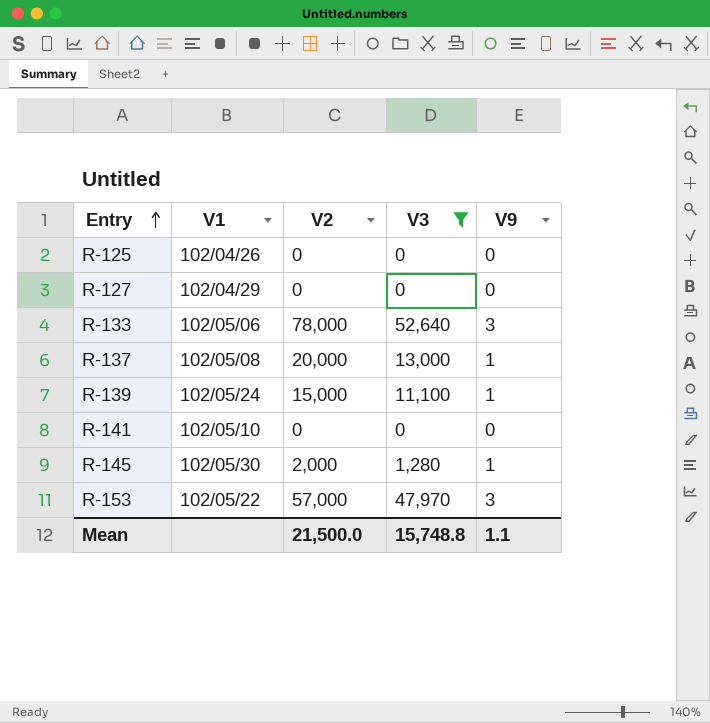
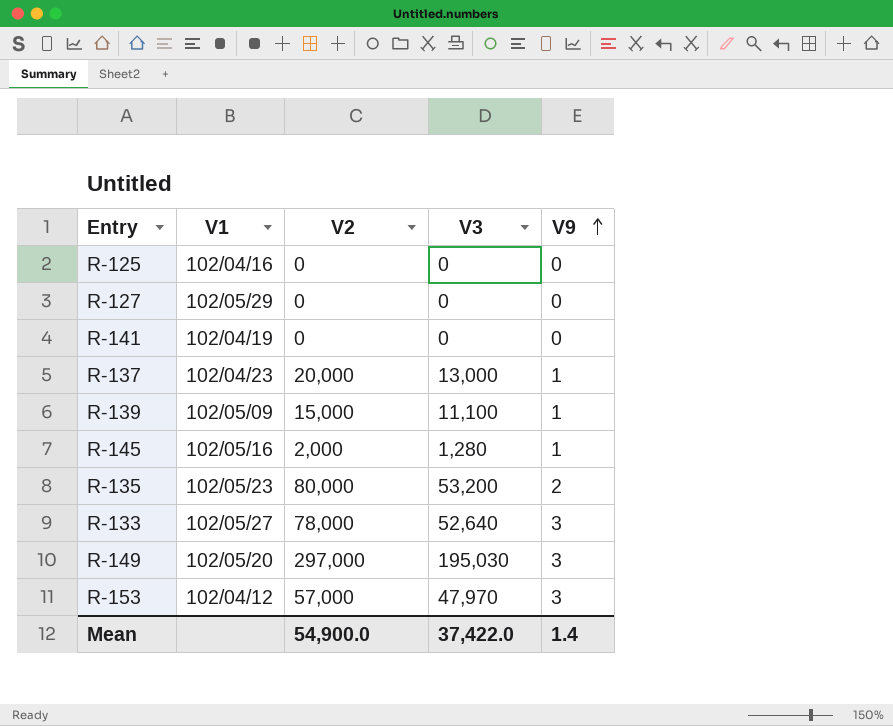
filter: V3 <= 52,640 -> none
row order: Entry ascending -> V9 ascending
R-125 | V1: 102/04/26 -> 102/04/16
R-127 | V1: 102/04/29 -> 102/05/29
R-141 | V1: 102/05/10 -> 102/04/19
R-137 | V1: 102/05/08 -> 102/04/23
R-139 | V1: 102/05/24 -> 102/05/09
R-145 | V1: 102/05/30 -> 102/05/16
R-133 | V1: 102/05/06 -> 102/05/27
R-153 | V1: 102/05/22 -> 102/04/12
Mean | V2: 21,500.0 -> 54,900.0
Mean | V3: 15,748.8 -> 37,422.0
Mean | V9: 1.1 -> 1.4

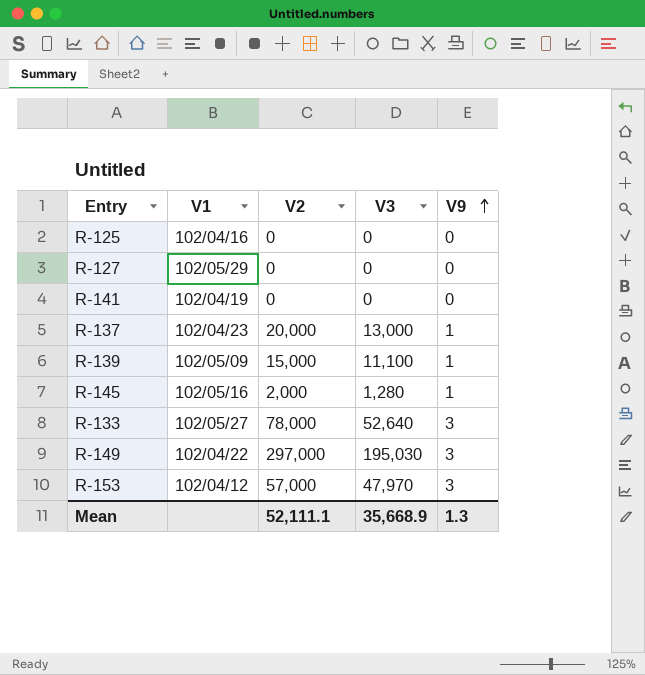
row R-135: 102/05/23 | 80,000 | 53,200 | 2 -> none
R-149 | V1: 102/05/20 -> 102/04/22
Mean | V2: 54,900.0 -> 52,111.1
Mean | V3: 37,422.0 -> 35,668.9
Mean | V9: 1.4 -> 1.3

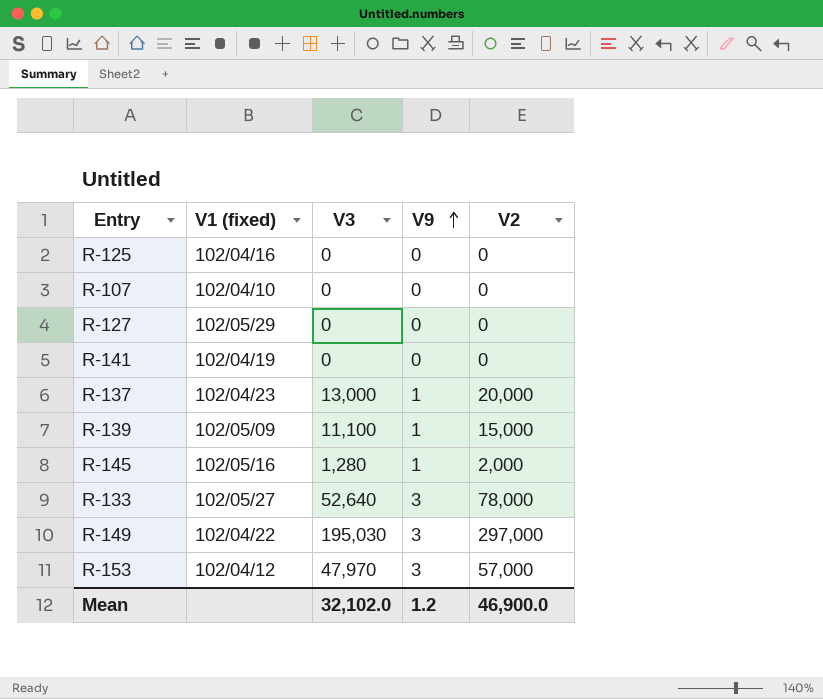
column name: V1 -> V1 (fixed)
column V2 | position: 3 -> 5
row R-107: none -> 102/04/10 | 0 | 0 | 0
Mean | V3: 35,668.9 -> 32,102.0
Mean | V9: 1.3 -> 1.2
Mean | V2: 52,111.1 -> 46,900.0

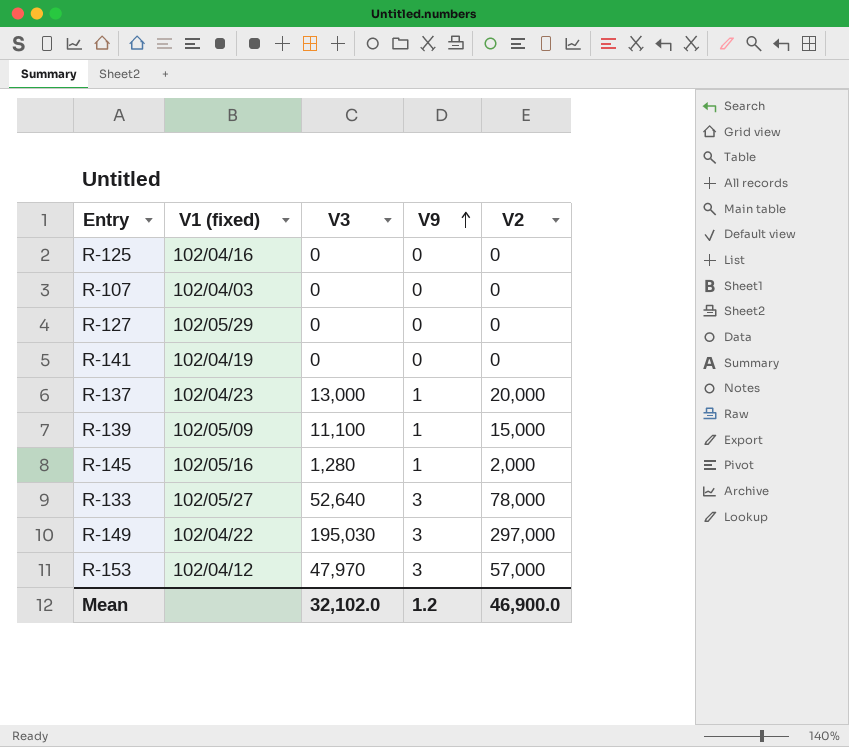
R-107 | V1 (fixed): 102/04/10 -> 102/04/03

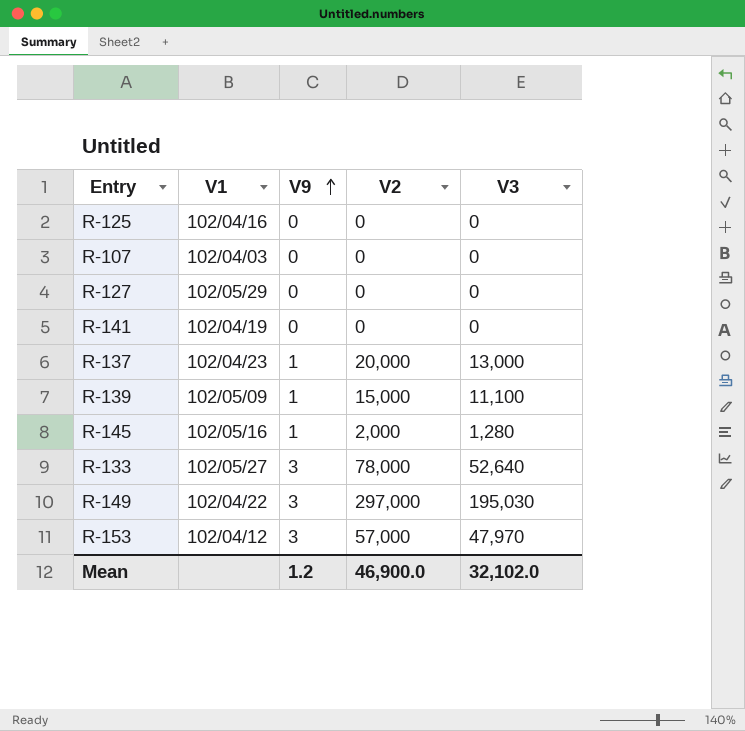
column name: V1 (fixed) -> V1
column V3 | position: 3 -> 5

